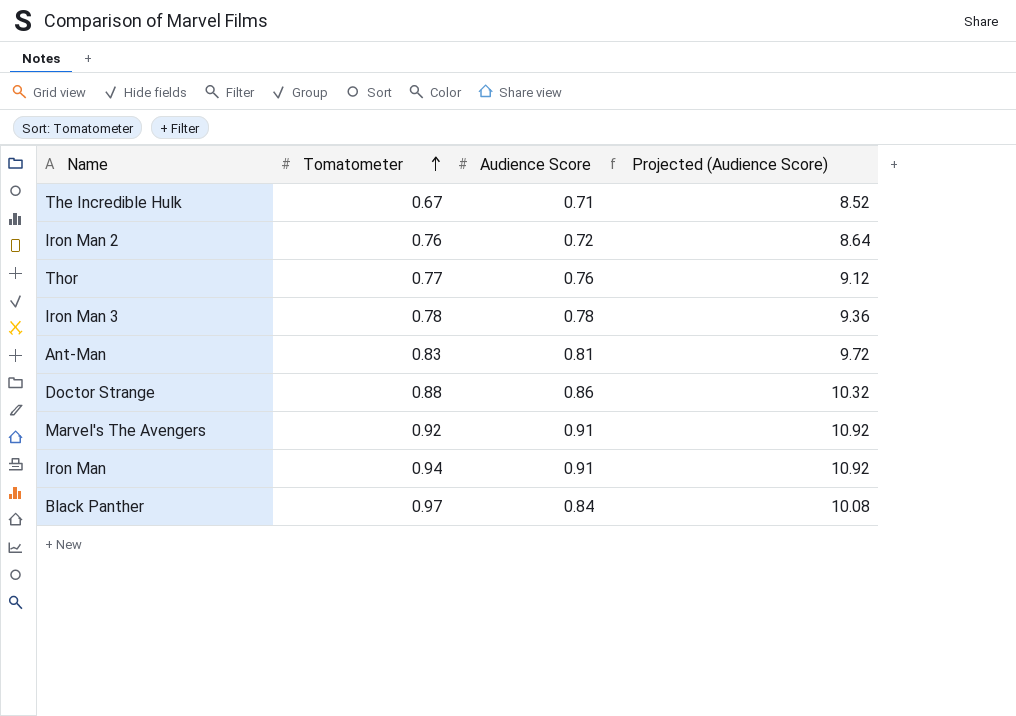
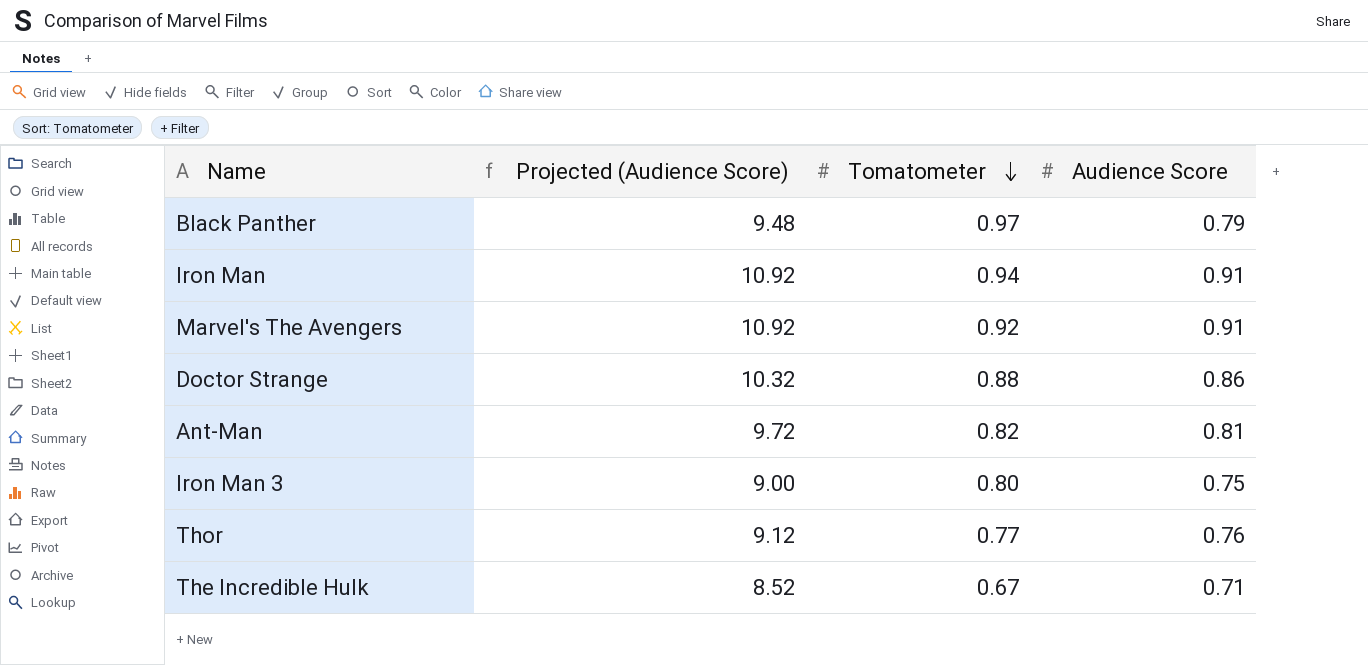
row order: Tomatometer ascending -> Tomatometer descending
column Projected (Audience Score) | position: 4 -> 2
row Iron Man 2: 0.76 | 0.72 | 8.64 -> none
Black Panther | Projected (Audience Score): 10.08 -> 9.48
Black Panther | Audience Score: 0.84 -> 0.79
Ant-Man | Tomatometer: 0.83 -> 0.82
Iron Man 3 | Projected (Audience Score): 9.36 -> 9.00
Iron Man 3 | Tomatometer: 0.78 -> 0.80
Iron Man 3 | Audience Score: 0.78 -> 0.75

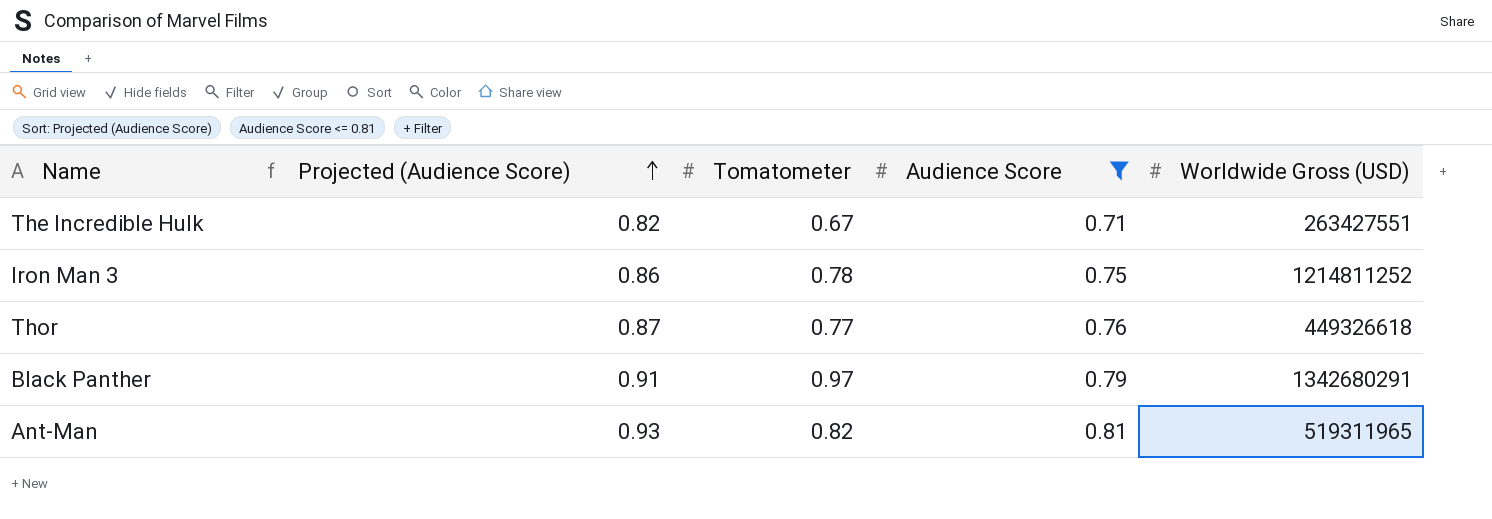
filter: none -> Audience Score <= 0.81
row order: Tomatometer descending -> Projected (Audience Score) ascending
column Projected (Audience Score) | formula: [Audience Score] * 12 -> [Audience Score] * 1.15
column Worldwide Gross (USD) | position: none -> 5
Iron Man 3 | Tomatometer: 0.80 -> 0.78

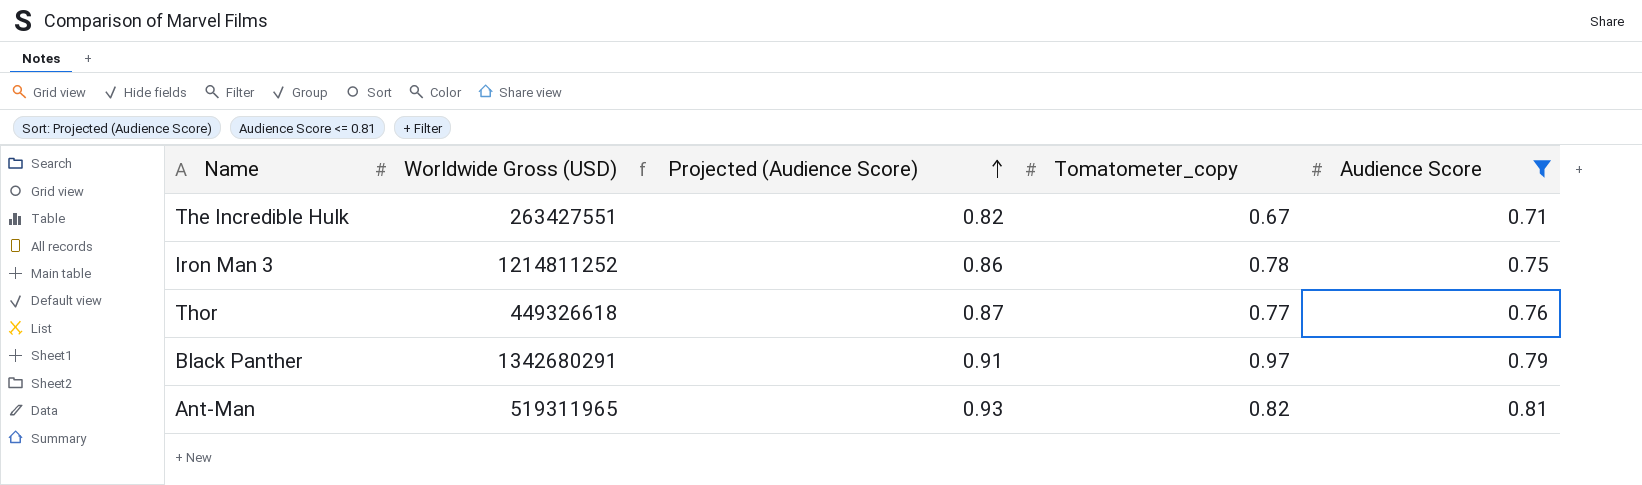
column Worldwide Gross (USD) | position: 5 -> 2
column name: Tomatometer -> Tomatometer_copy

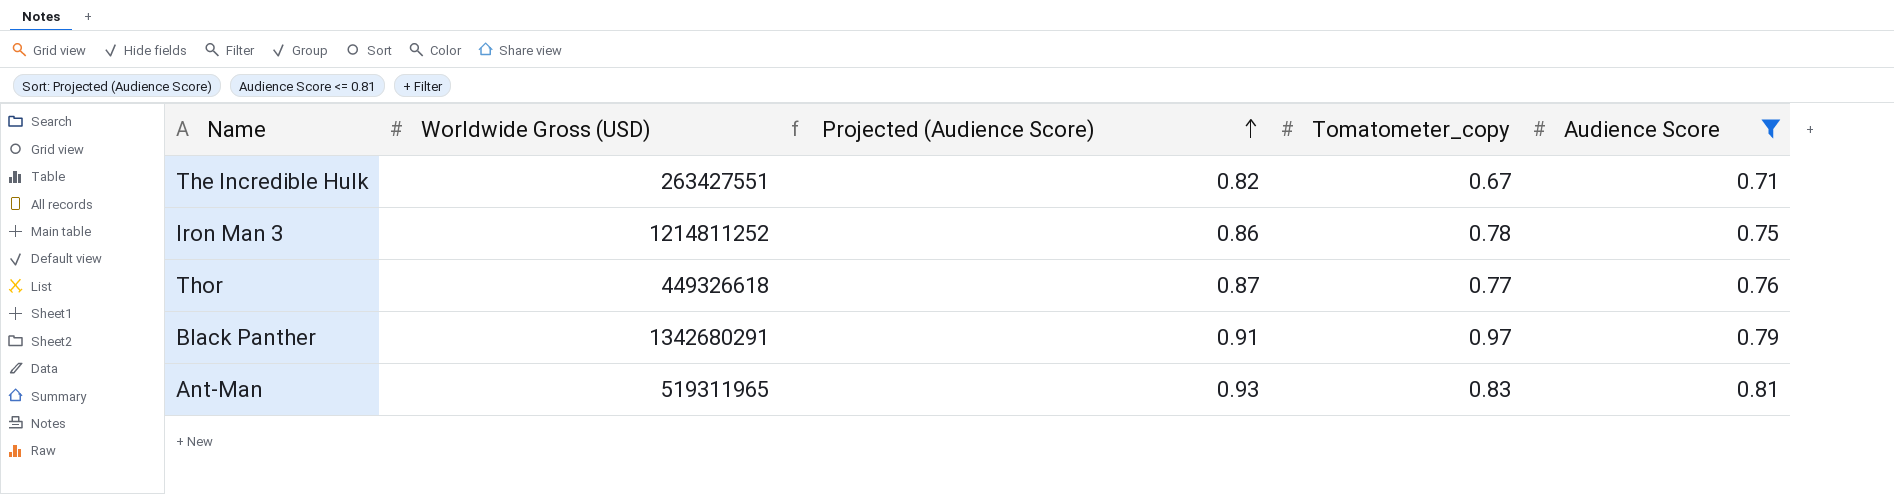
Ant-Man | Tomatometer_copy: 0.82 -> 0.83

